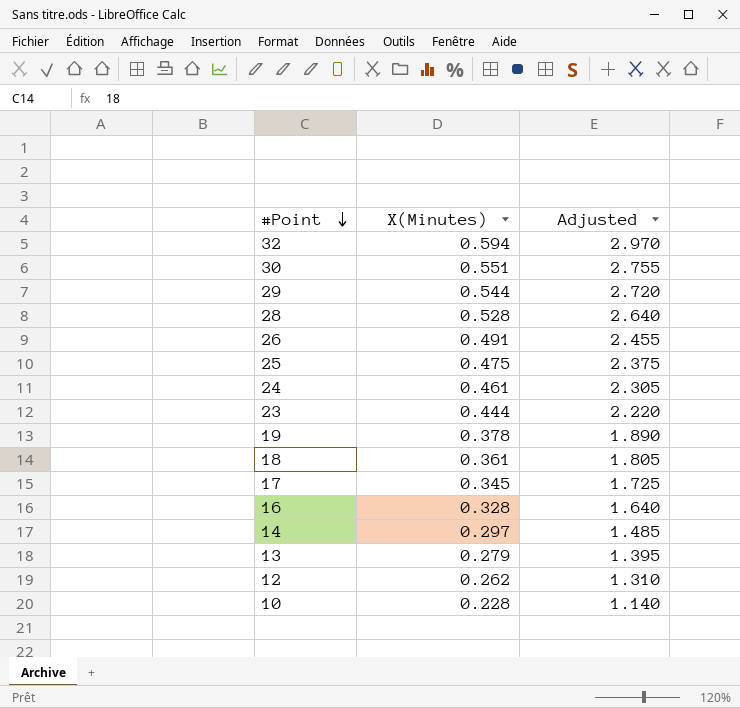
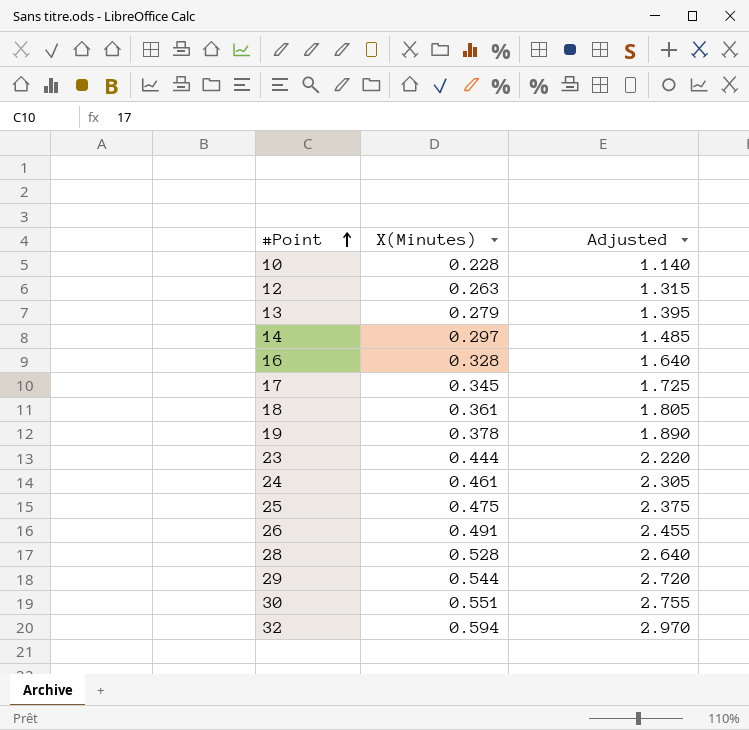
row order: #Point descending -> #Point ascending
12 | X(Minutes): 0.262 -> 0.263
12 | Adjusted: 1.310 -> 1.315

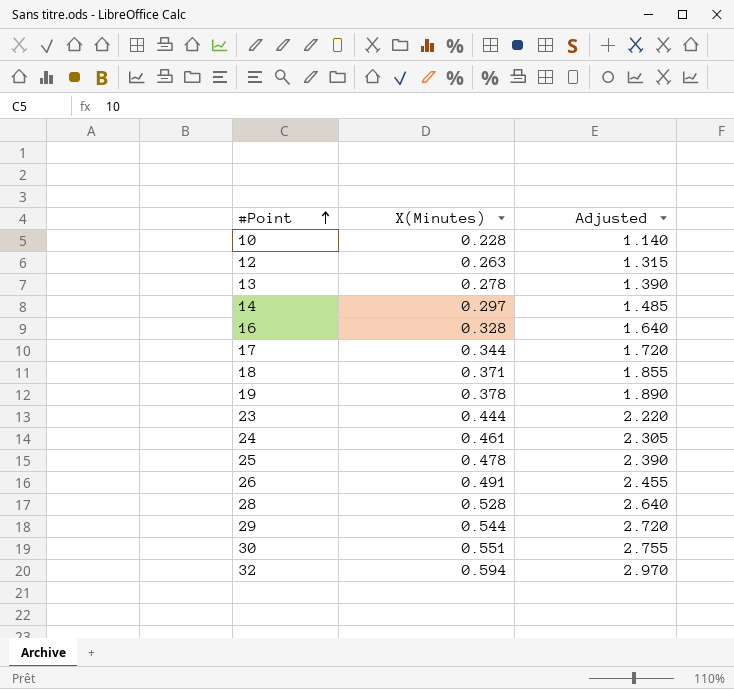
13 | X(Minutes): 0.279 -> 0.278
13 | Adjusted: 1.395 -> 1.390
17 | X(Minutes): 0.345 -> 0.344
17 | Adjusted: 1.725 -> 1.720
18 | X(Minutes): 0.361 -> 0.371
18 | Adjusted: 1.805 -> 1.855
25 | X(Minutes): 0.475 -> 0.478
25 | Adjusted: 2.375 -> 2.390

